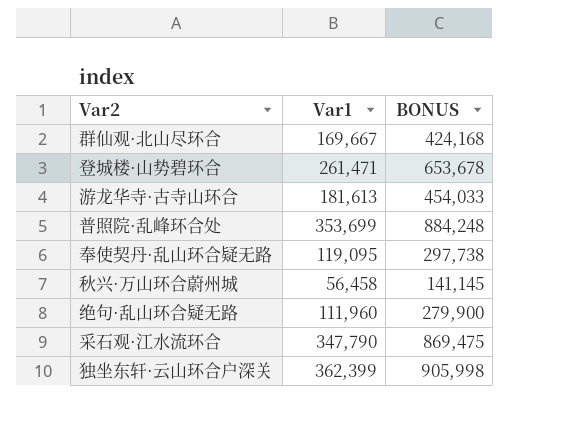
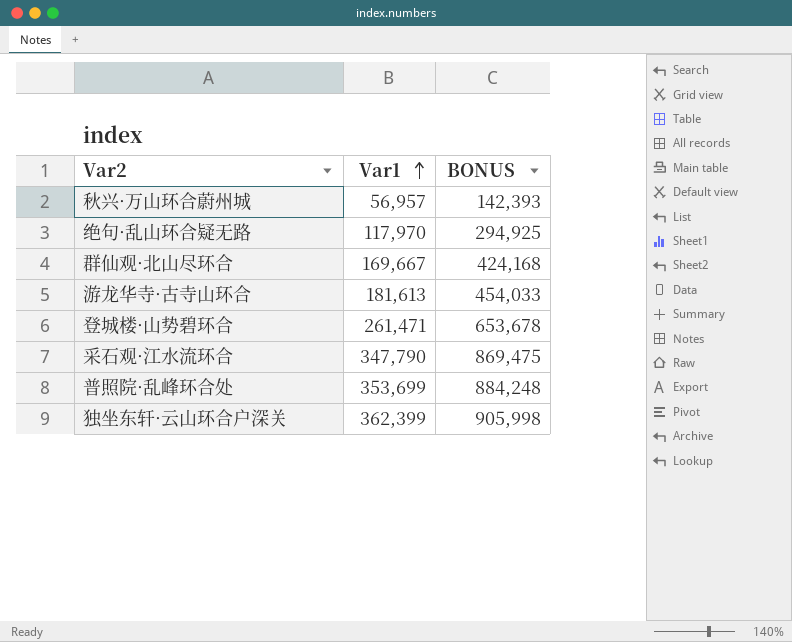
row order: none -> Var1 ascending
row 奉使契丹·乱山环合疑无路: 119,095 | 297,738 -> none
秋兴·万山环合蔚州城 | Var1: 56,458 -> 56,957
秋兴·万山环合蔚州城 | BONUS: 141,145 -> 142,393
绝句·乱山环合疑无路 | Var1: 111,960 -> 117,970
绝句·乱山环合疑无路 | BONUS: 279,900 -> 294,925

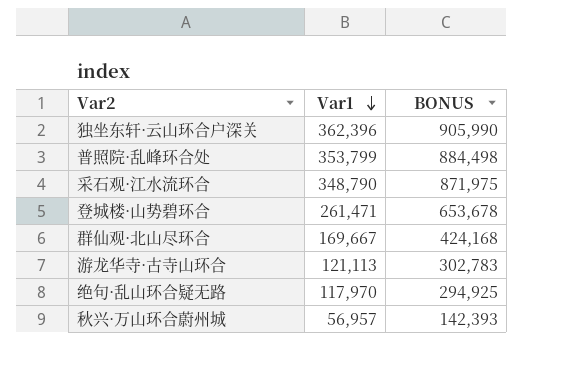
row order: Var1 ascending -> Var1 descending
独坐东轩·云山环合户深关 | Var1: 362,399 -> 362,396
独坐东轩·云山环合户深关 | BONUS: 905,998 -> 905,990
普照院·乱峰环合处 | Var1: 353,699 -> 353,799
普照院·乱峰环合处 | BONUS: 884,248 -> 884,498
采石观·江水流环合 | Var1: 347,790 -> 348,790
采石观·江水流环合 | BONUS: 869,475 -> 871,975
游龙华寺·古寺山环合 | Var1: 181,613 -> 121,113
游龙华寺·古寺山环合 | BONUS: 454,033 -> 302,783

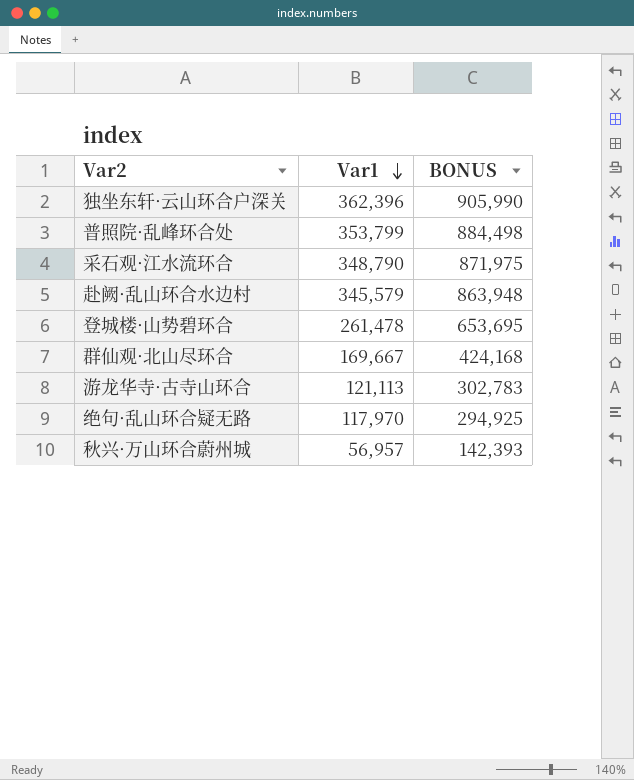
row 赴阙·乱山环合水边村: none -> 345,579 | 863,948
登城楼·山势碧环合 | Var1: 261,471 -> 261,478
登城楼·山势碧环合 | BONUS: 653,678 -> 653,695

